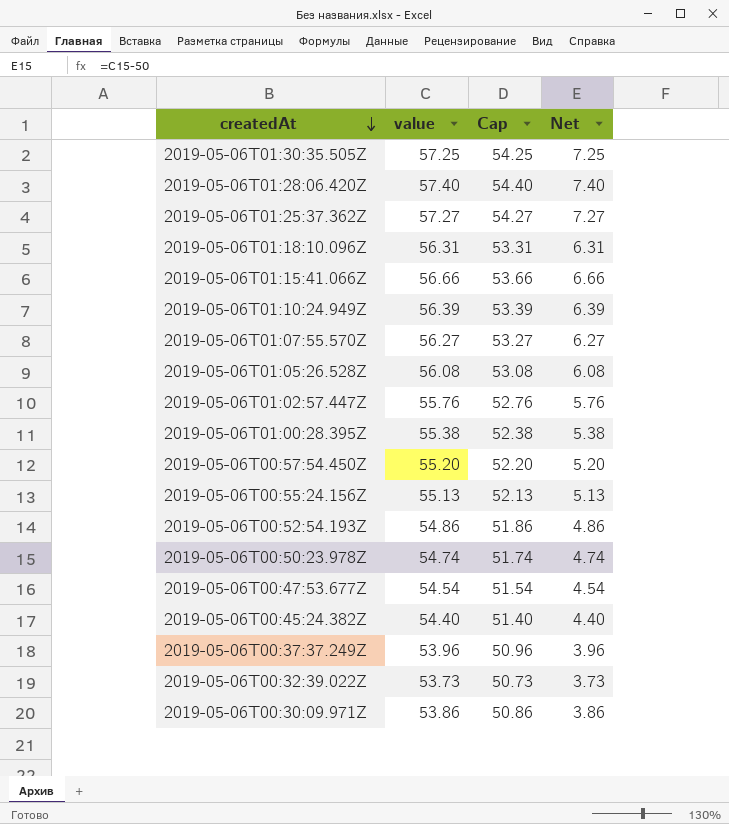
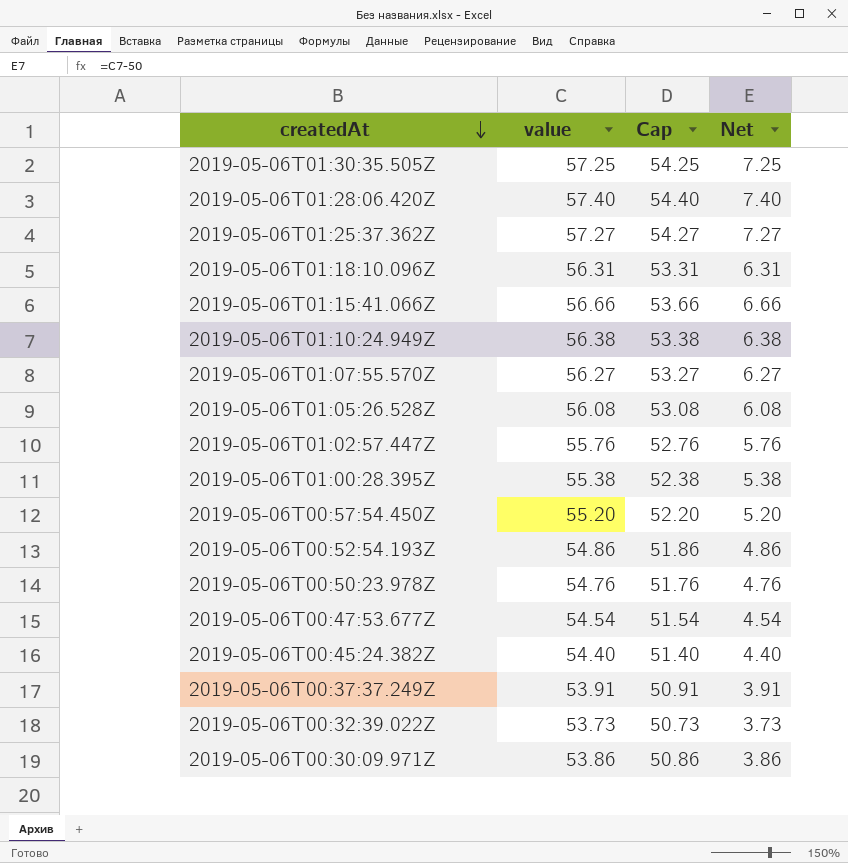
row 2019-05-06T00:55:24.156Z: 55.13 | 52.13 | 5.13 -> none
2019-05-06T01:10:24.949Z | value: 56.39 -> 56.38
2019-05-06T01:10:24.949Z | Cap: 53.39 -> 53.38
2019-05-06T01:10:24.949Z | Net: 6.39 -> 6.38
2019-05-06T00:50:23.978Z | value: 54.74 -> 54.76
2019-05-06T00:50:23.978Z | Cap: 51.74 -> 51.76
2019-05-06T00:50:23.978Z | Net: 4.74 -> 4.76
2019-05-06T00:37:37.249Z | value: 53.96 -> 53.91
2019-05-06T00:37:37.249Z | Cap: 50.96 -> 50.91
2019-05-06T00:37:37.249Z | Net: 3.96 -> 3.91

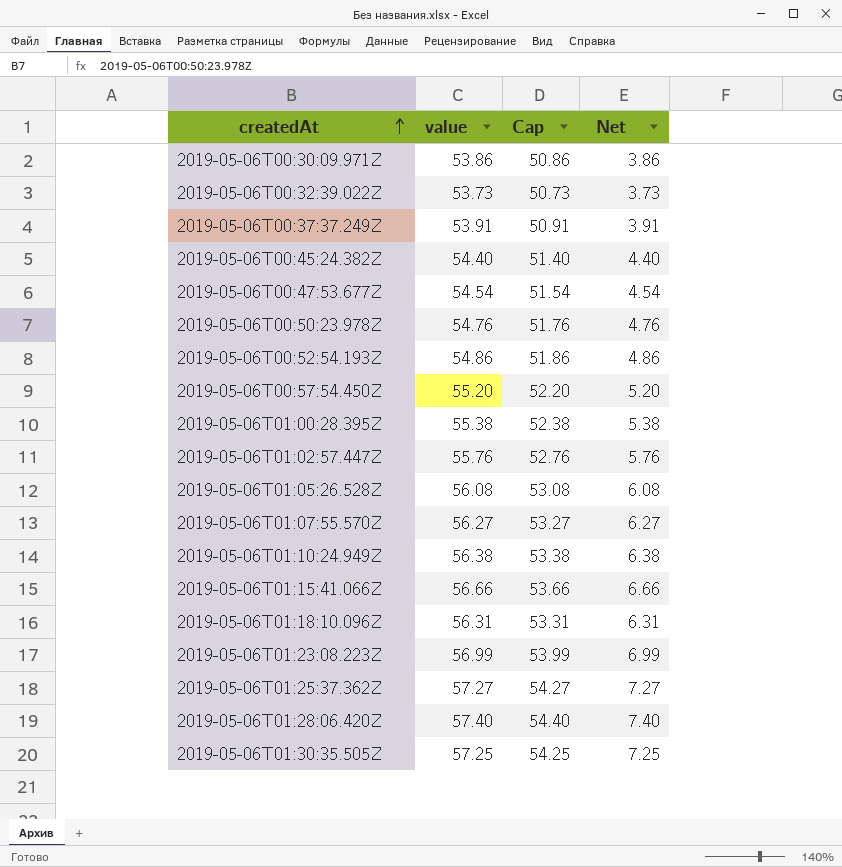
row order: createdAt descending -> createdAt ascending
row 2019-05-06T01:23:08.223Z: none -> 56.99 | 53.99 | 6.99

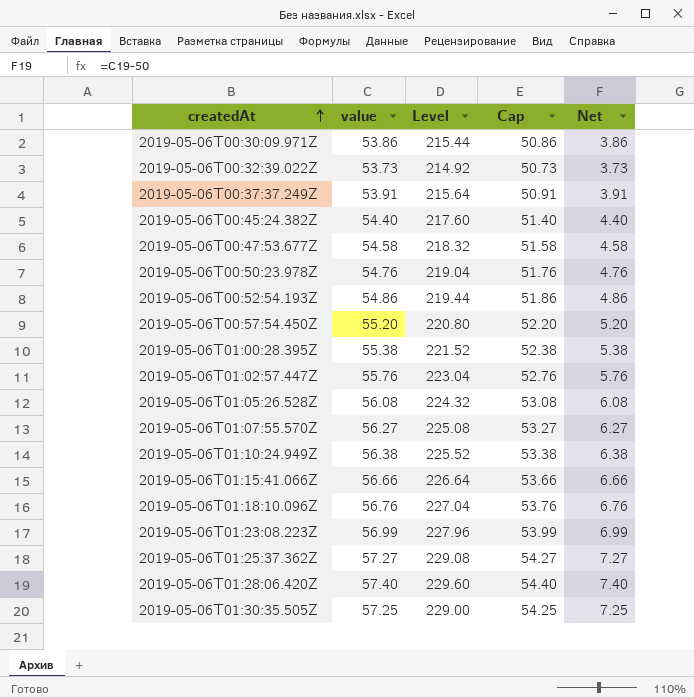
column Level | formula: none -> [value] * 4
2019-05-06T00:47:53.677Z | value: 54.54 -> 54.58
2019-05-06T00:47:53.677Z | Cap: 51.54 -> 51.58
2019-05-06T00:47:53.677Z | Net: 4.54 -> 4.58
2019-05-06T01:18:10.096Z | value: 56.31 -> 56.76
2019-05-06T01:18:10.096Z | Cap: 53.31 -> 53.76
2019-05-06T01:18:10.096Z | Net: 6.31 -> 6.76

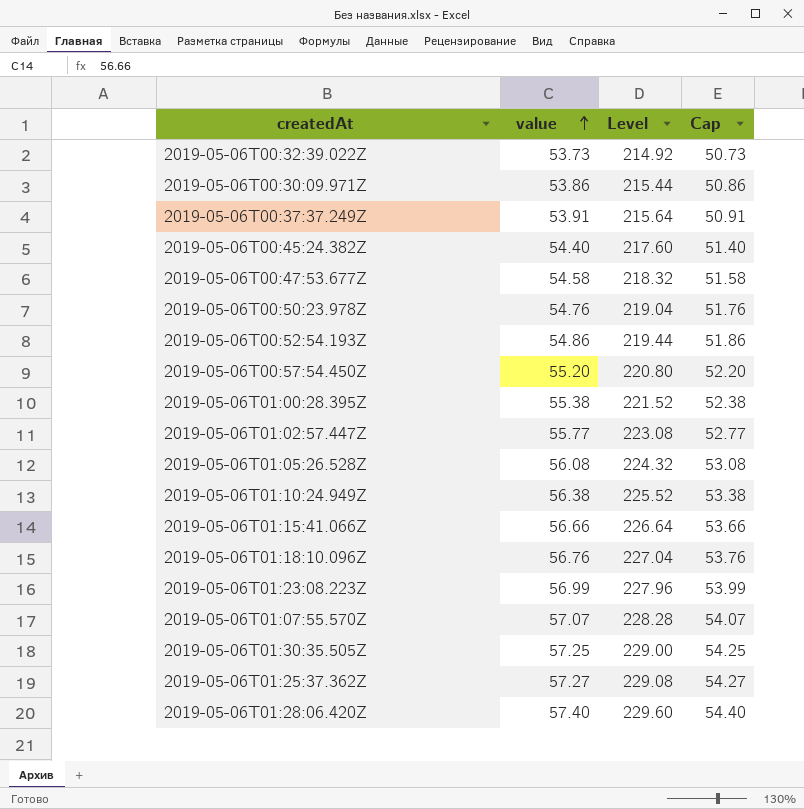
row order: createdAt ascending -> value ascending
column Net | formula: [value] - 50 -> none
2019-05-06T01:02:57.447Z | value: 55.76 -> 55.77
2019-05-06T01:02:57.447Z | Level: 223.04 -> 223.08
2019-05-06T01:02:57.447Z | Cap: 52.76 -> 52.77
2019-05-06T01:07:55.570Z | value: 56.27 -> 57.07
2019-05-06T01:07:55.570Z | Level: 225.08 -> 228.28
2019-05-06T01:07:55.570Z | Cap: 53.27 -> 54.07

